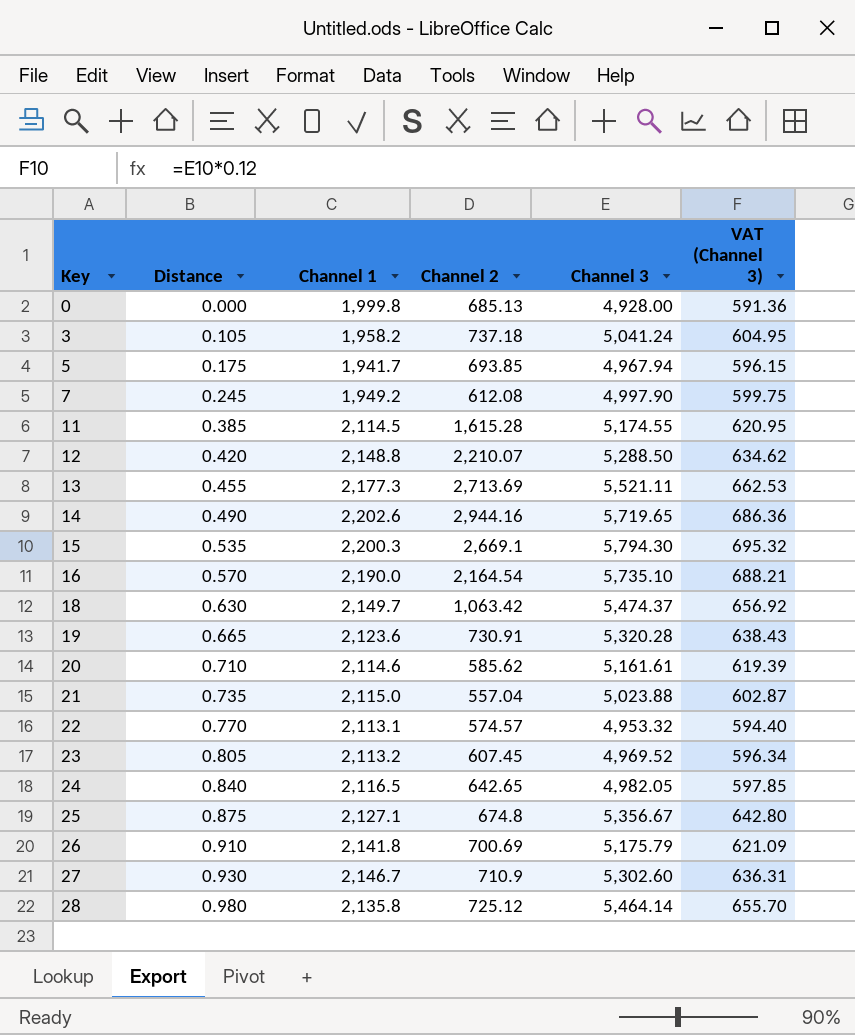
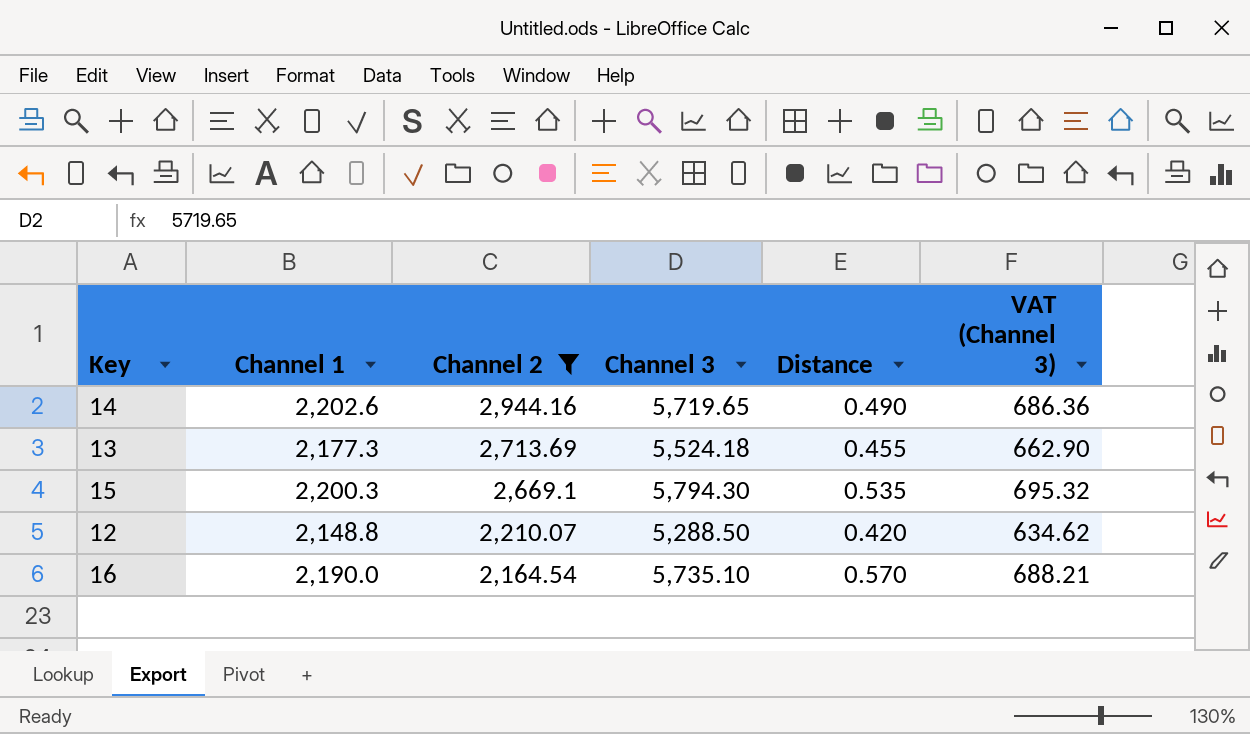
filter: none -> Channel 2 >= 2,164.54
row order: Key ascending -> Channel 2 descending
column Distance | position: 2 -> 5
13 | Channel 3: 5,521.11 -> 5,524.18
13 | VAT (Channel 3): 662.53 -> 662.90

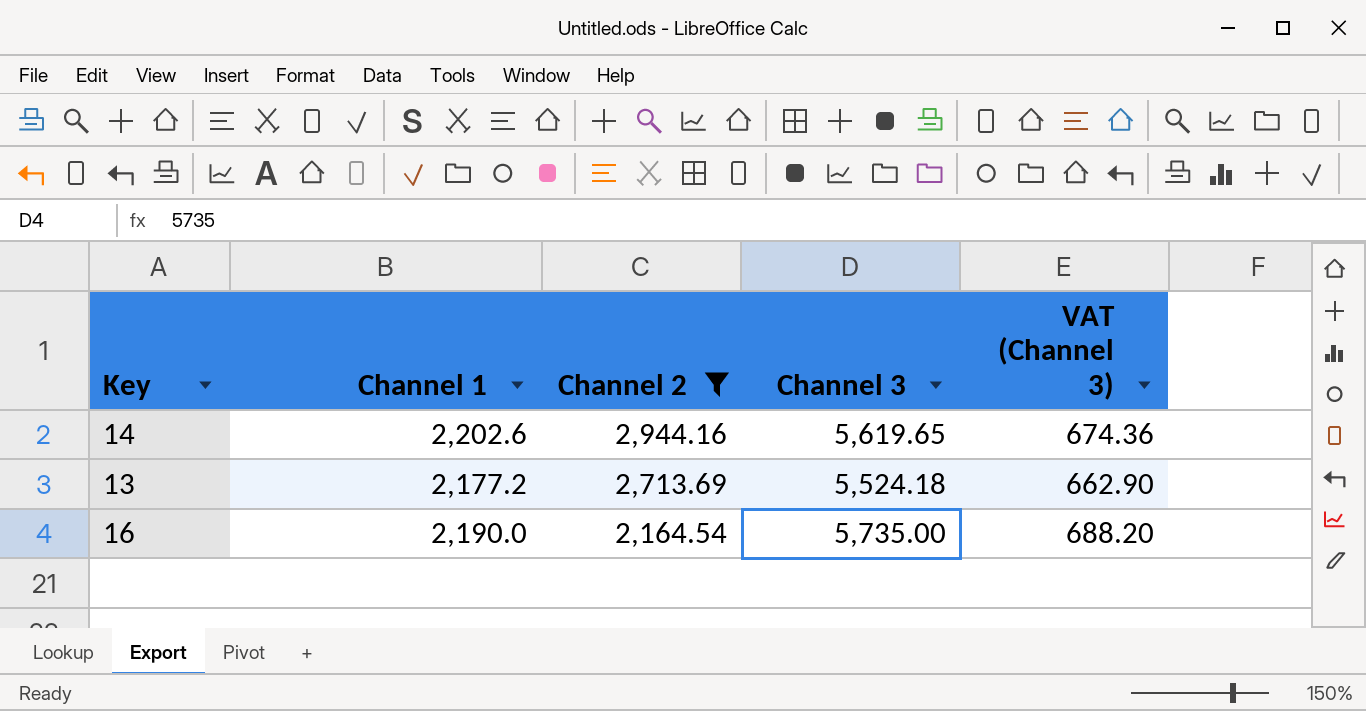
column Distance | position: 5 -> none
row 15: 2,200.3 | 2,669.1 | 5,794.30 | 0.535 | 695.32 -> none
row 12: 2,148.8 | 2,210.07 | 5,288.50 | 0.420 | 634.62 -> none
14 | Channel 3: 5,719.65 -> 5,619.65
14 | VAT (Channel 3): 686.36 -> 674.36
13 | Channel 1: 2,177.3 -> 2,177.2
16 | Channel 3: 5,735.10 -> 5,735.00
16 | VAT (Channel 3): 688.21 -> 688.20

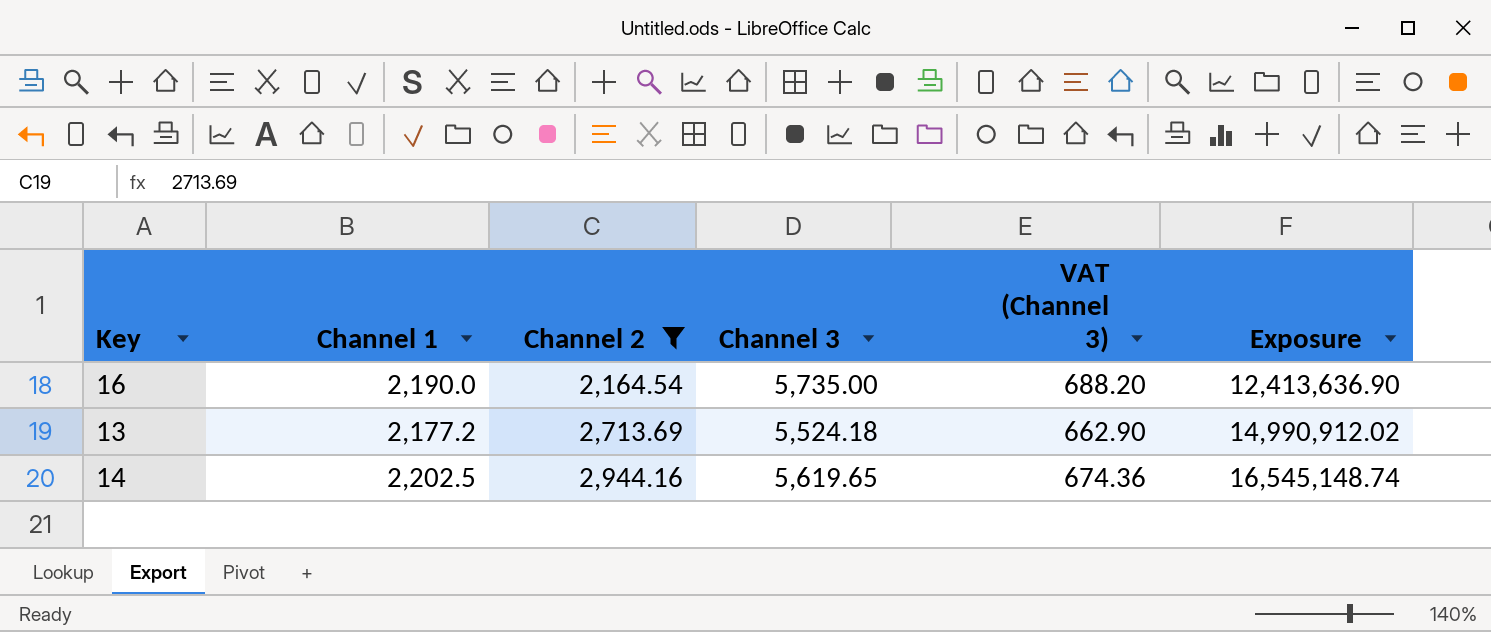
row order: Channel 2 descending -> Channel 2 ascending
column Exposure | formula: none -> [Channel 2] * [Channel 3]
14 | Channel 1: 2,202.6 -> 2,202.5

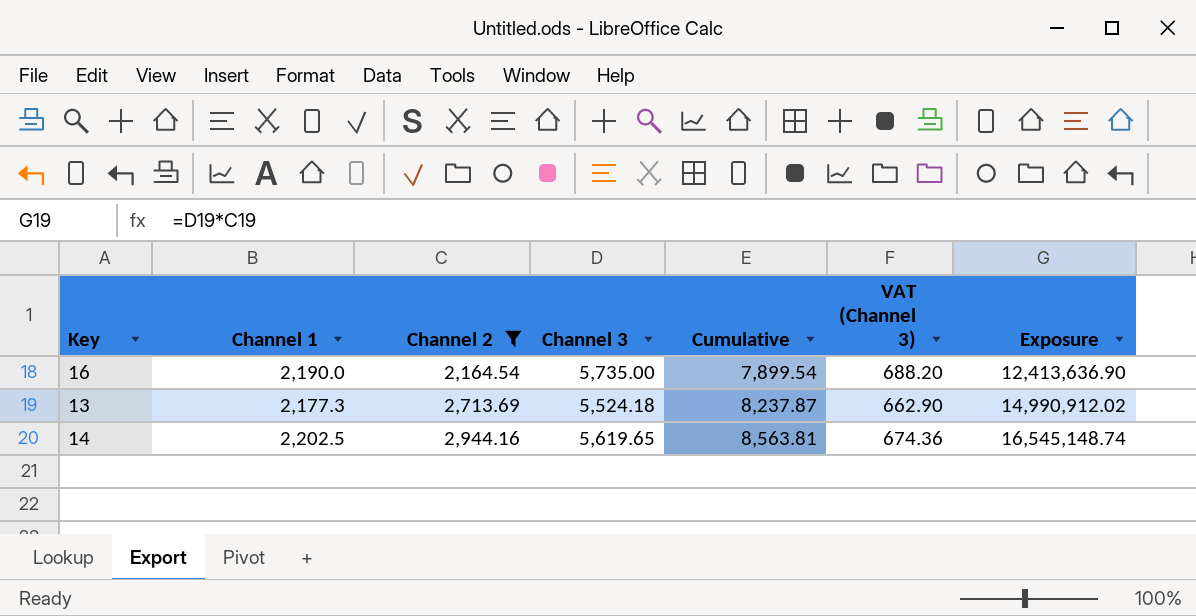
column Cumulative | formula: none -> [Channel 2] + [Channel 3]
13 | Channel 1: 2,177.2 -> 2,177.3

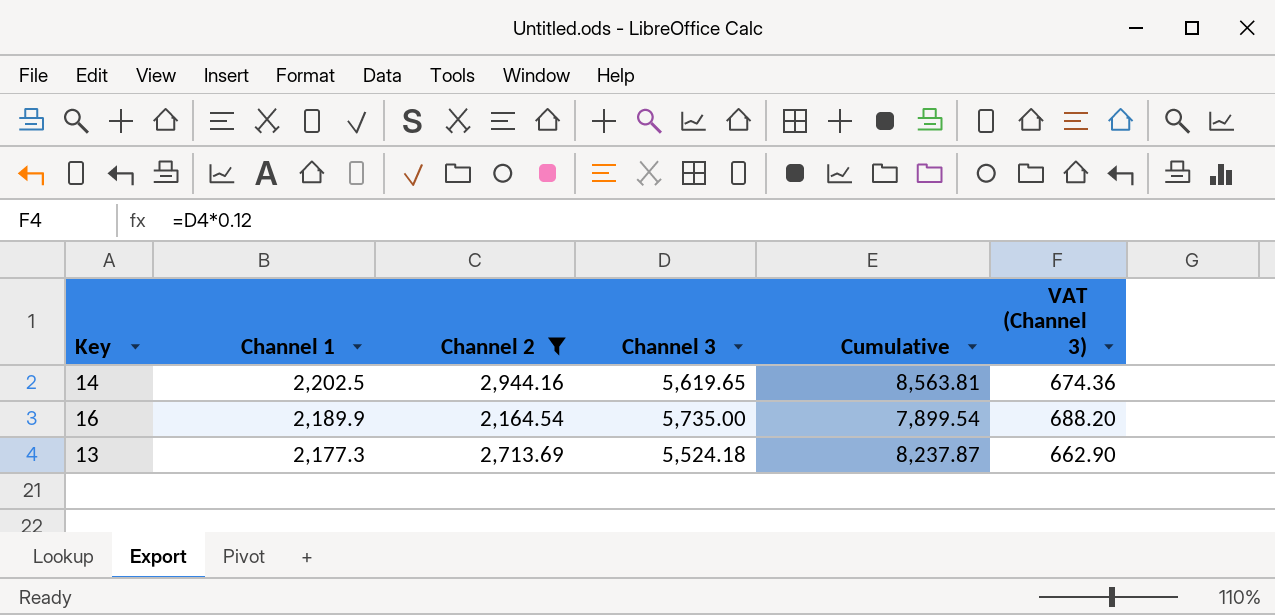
row order: Channel 2 ascending -> Channel 1 descending
column Exposure | formula: [Channel 2] * [Channel 3] -> none
16 | Channel 1: 2,190.0 -> 2,189.9

